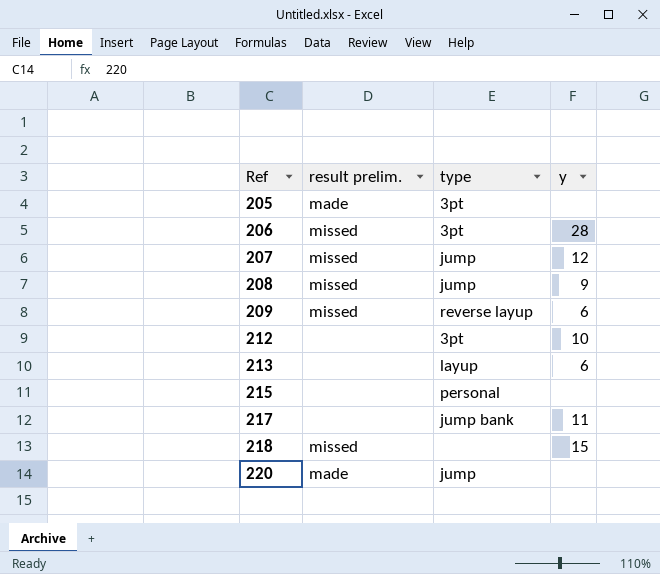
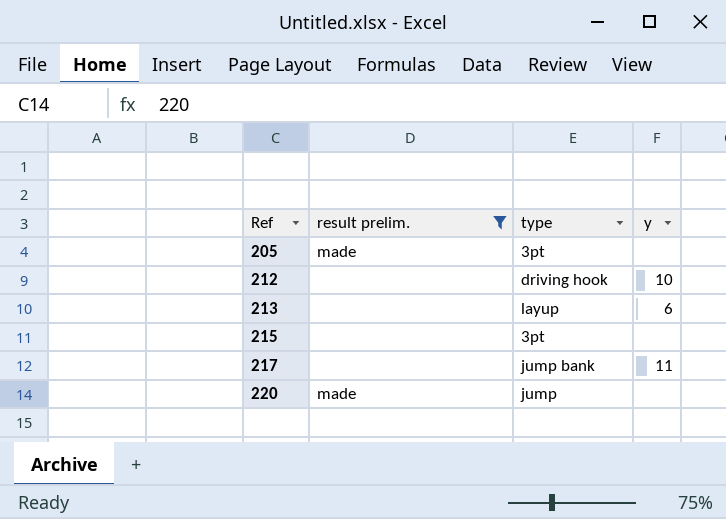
filter: none -> result prelim. != missed
212 | type: 3pt -> driving hook
215 | type: personal -> 3pt

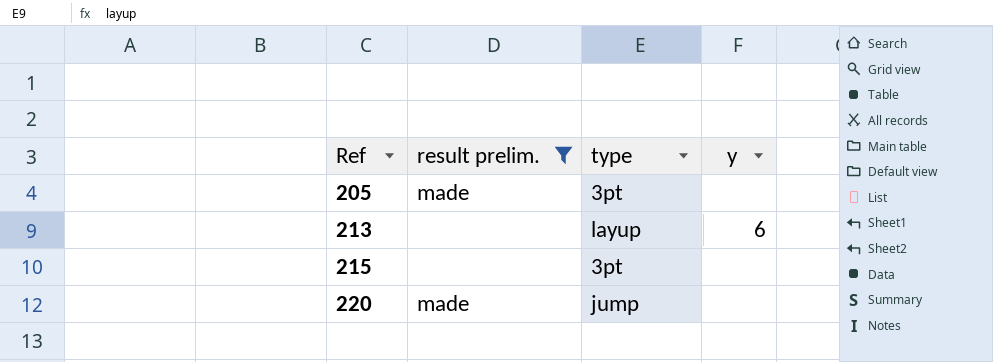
row 212: none | driving hook | 10 -> none
row 217: none | jump bank | 11 -> none

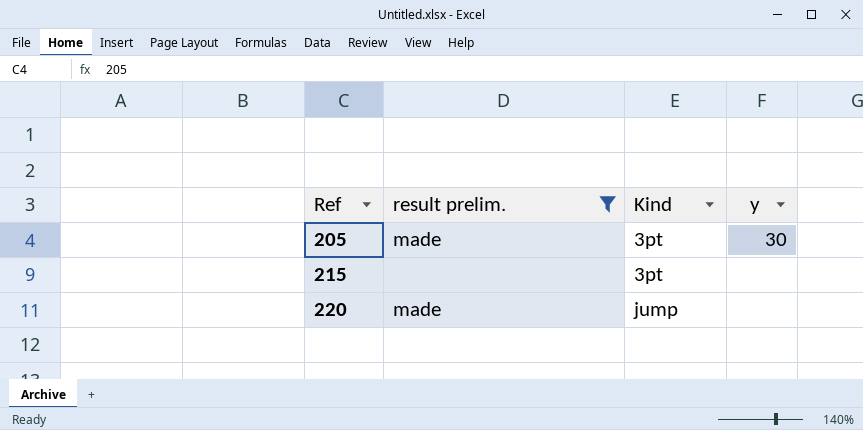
column name: type -> Kind
row 213: none | layup | 6 -> none
205 | y: none -> 30

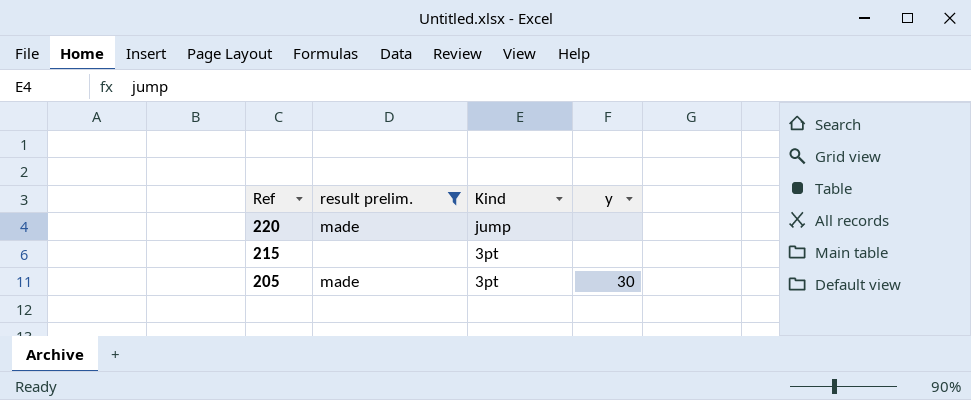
row order: Ref ascending -> Ref descending

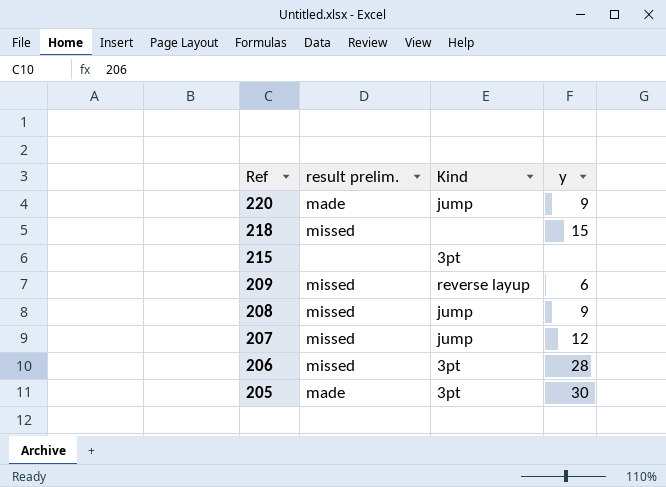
filter: result prelim. != missed -> none
220 | y: none -> 9

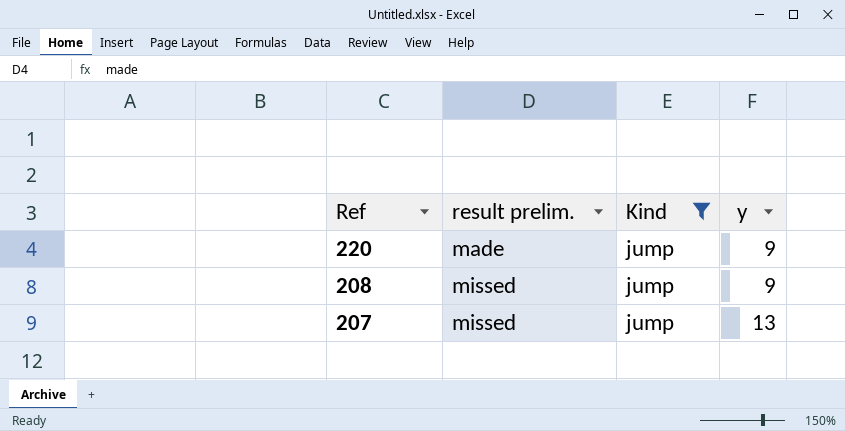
filter: none -> Kind = jump
207 | y: 12 -> 13

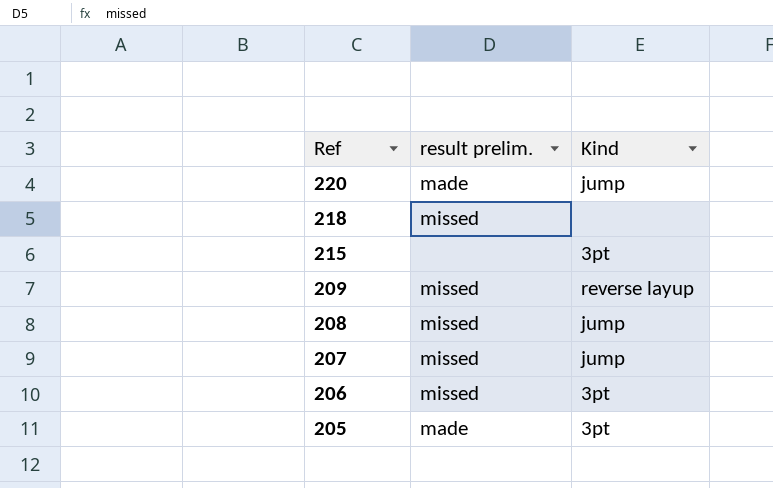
filter: Kind = jump -> none
column y | position: 4 -> none

